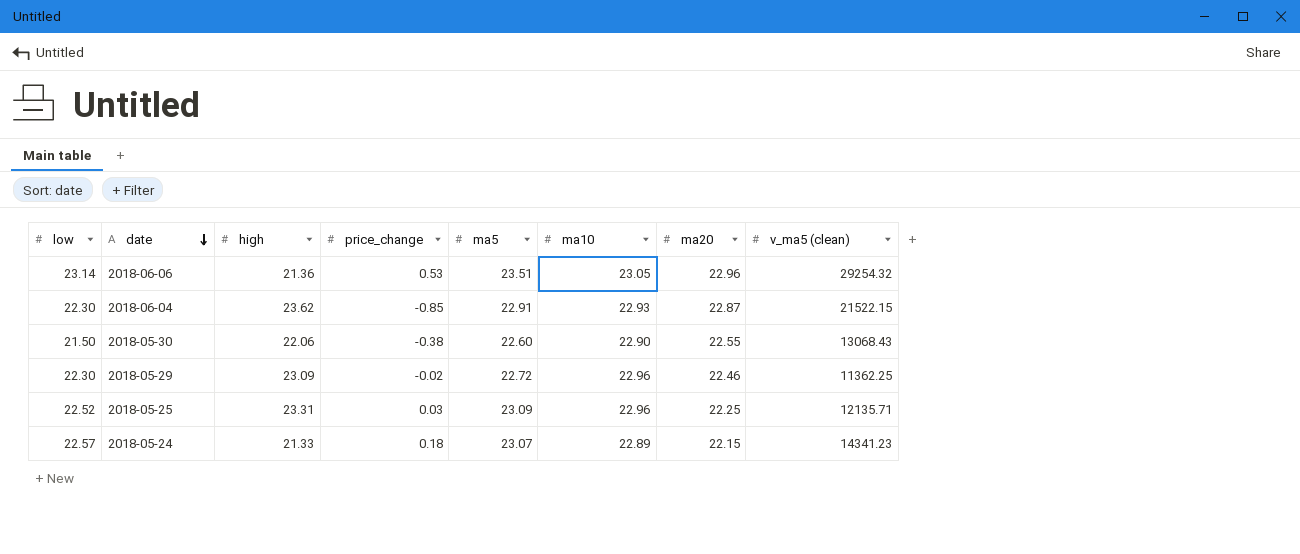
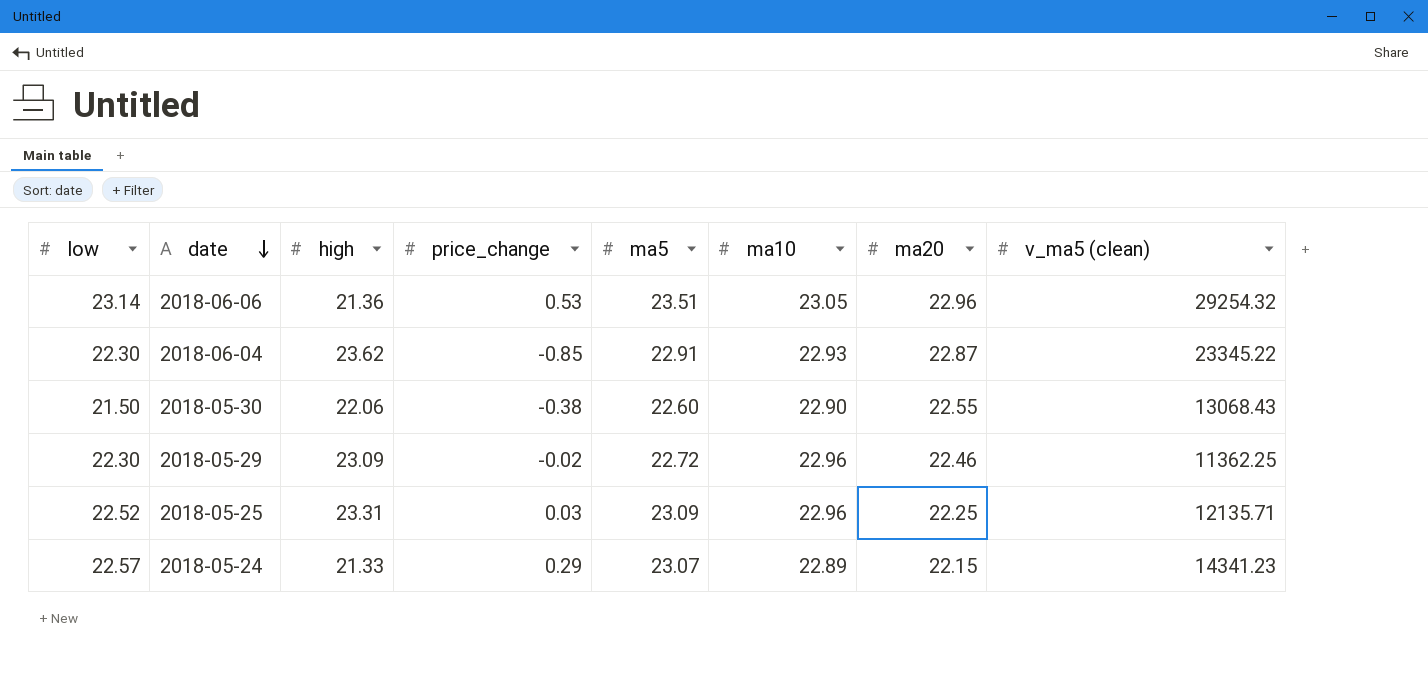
2018-06-04 | v_ma5 (clean): 21522.15 -> 23345.22
2018-05-24 | price_change: 0.18 -> 0.29

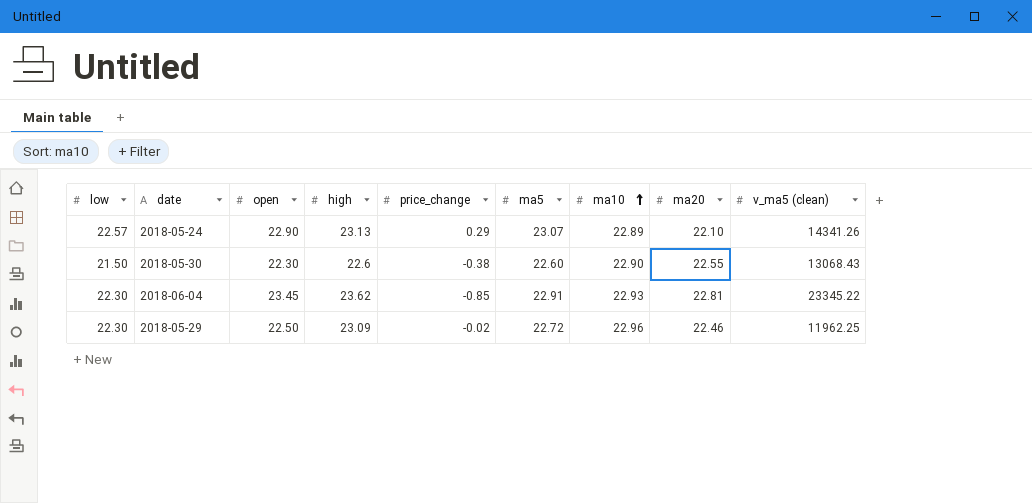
row order: date descending -> ma10 ascending
column open | position: none -> 3
row 2018-06-06: 23.14 | 21.36 | 0.53 | 23.51 | 23.05 | 22.96 | 29254.32 -> none
row 2018-05-25: 22.52 | 23.31 | 0.03 | 23.09 | 22.96 | 22.25 | 12135.71 -> none
2018-05-24 | high: 21.33 -> 23.13
2018-05-24 | ma20: 22.15 -> 22.10
2018-05-24 | v_ma5 (clean): 14341.23 -> 14341.26
2018-05-30 | high: 22.06 -> 22.6
2018-06-04 | ma20: 22.87 -> 22.81
2018-05-29 | v_ma5 (clean): 11362.25 -> 11962.25

